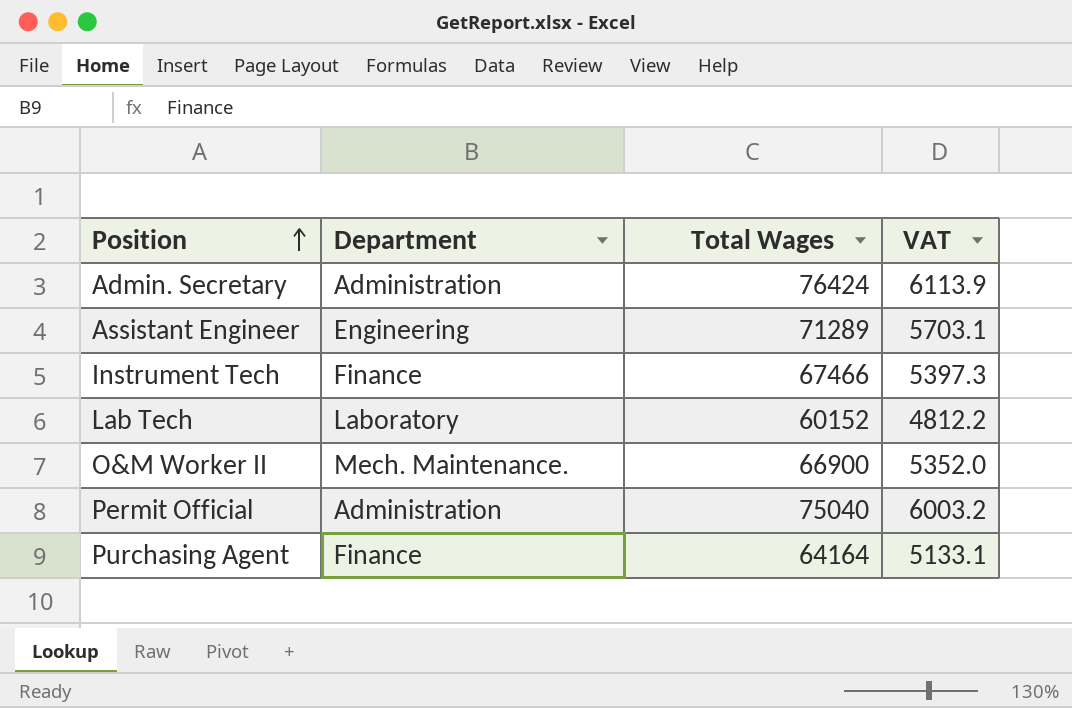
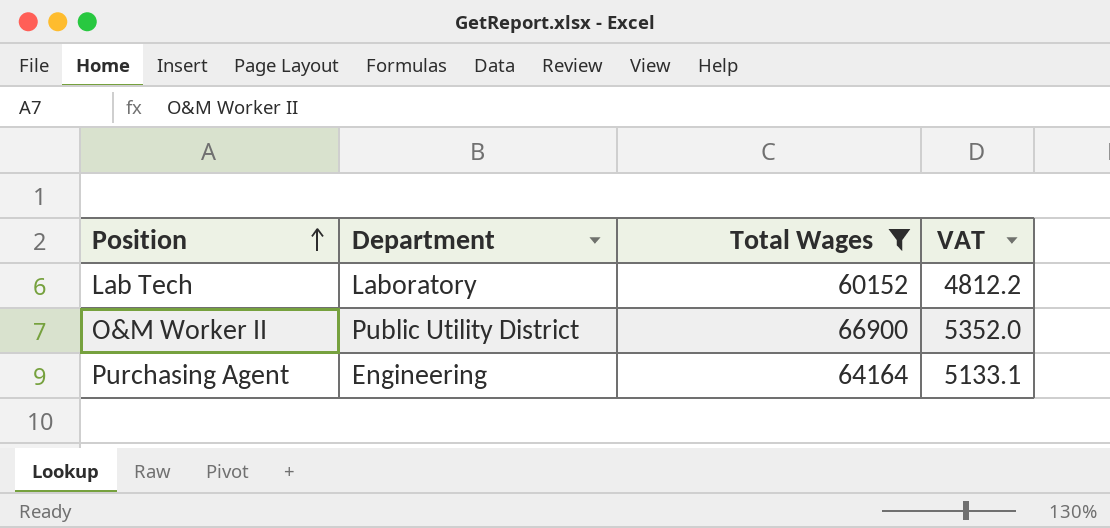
filter: none -> Total Wages <= 66900
O&M Worker II | Department: Mech. Maintenance. -> Public Utility District
Purchasing Agent | Department: Finance -> Engineering

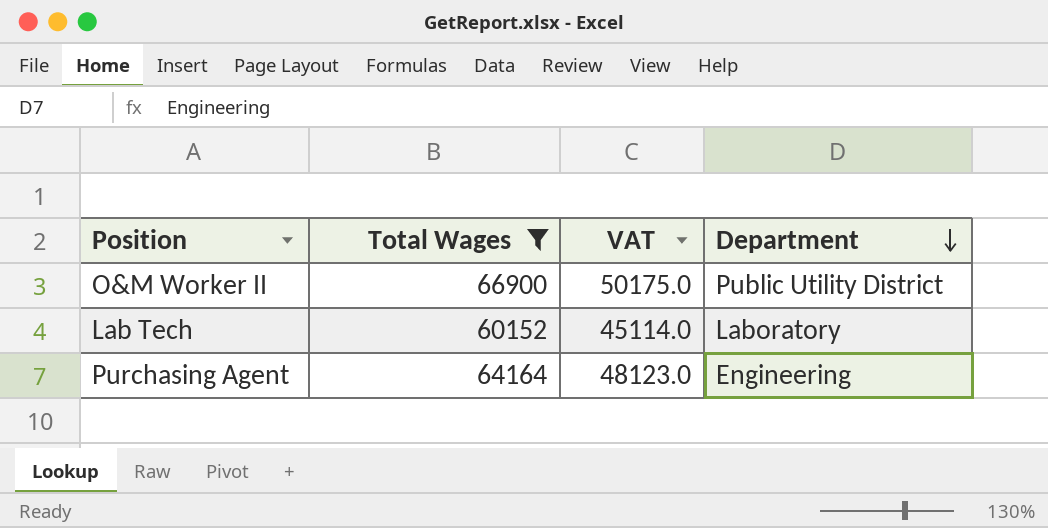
row order: Position ascending -> Department descending
column VAT | formula: [Total Wages] * 0.08 -> [Total Wages] * 0.75
column Department | position: 2 -> 4

